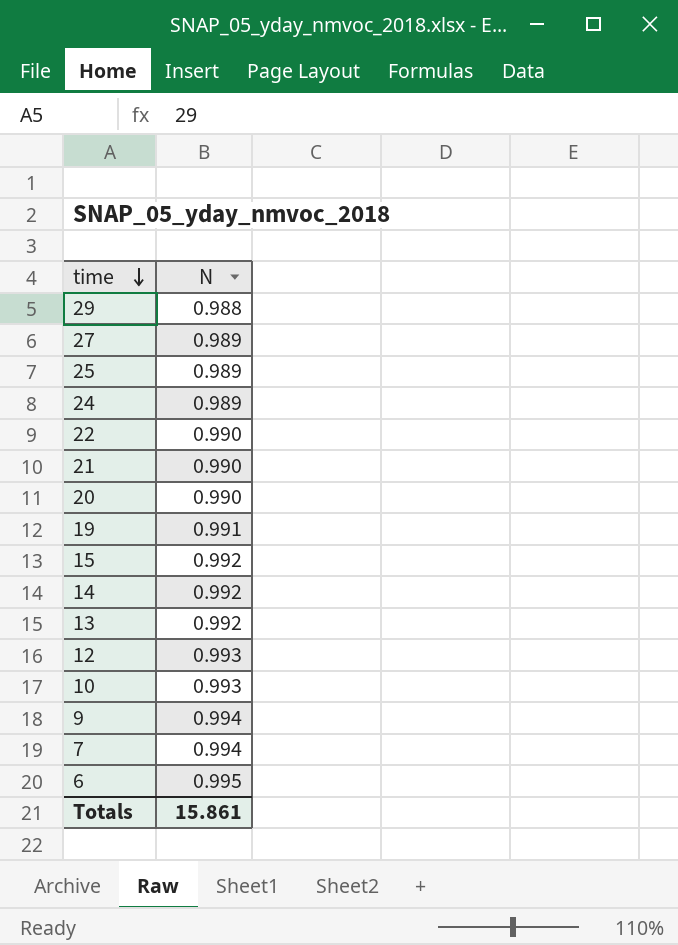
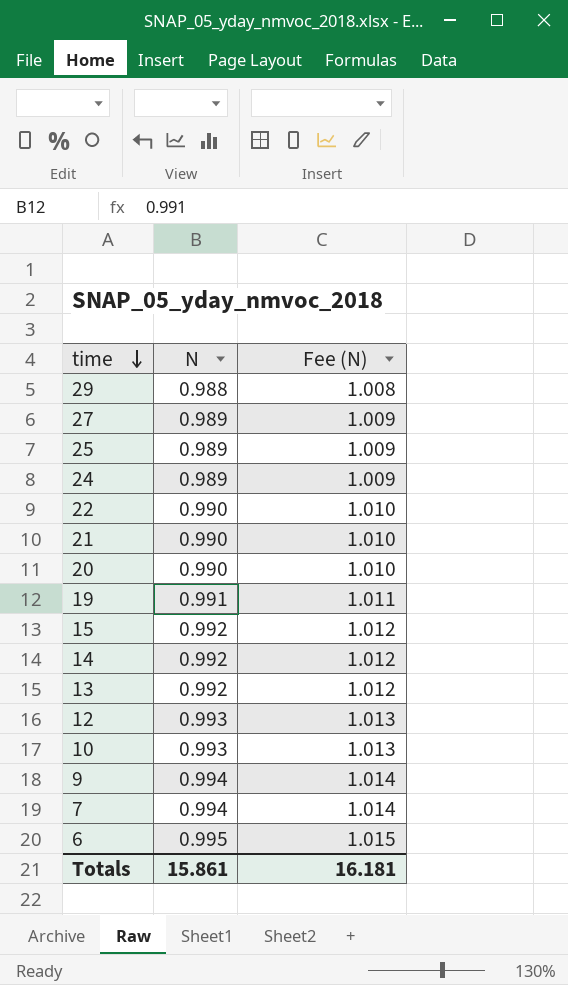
column Fee (N) | formula: none -> [N] * 1.02

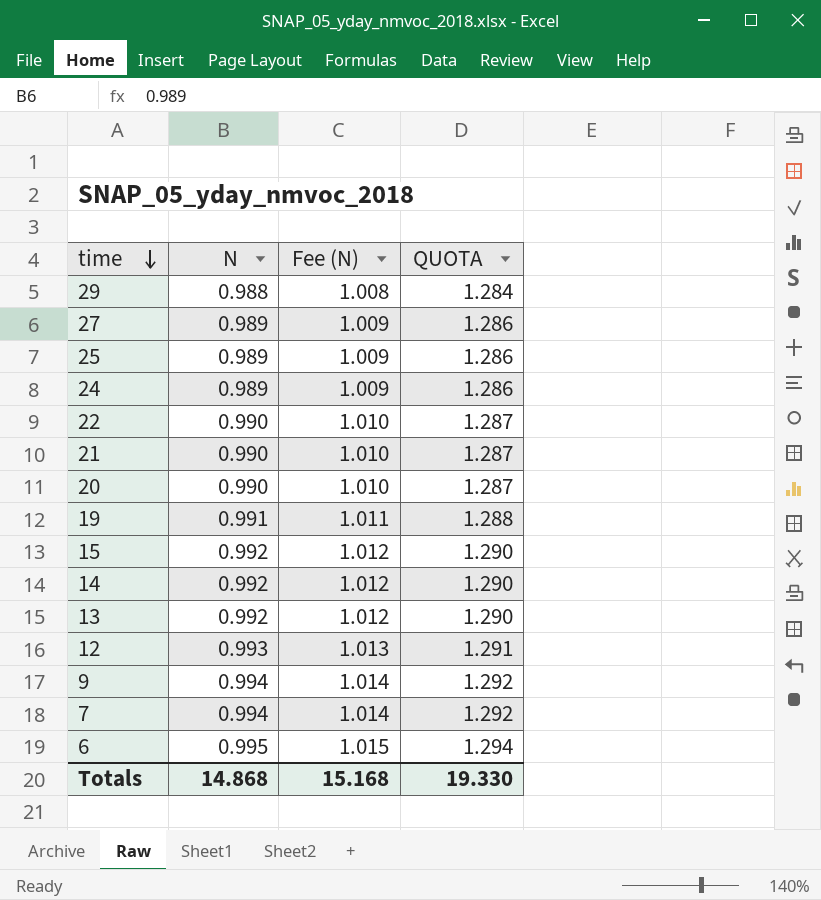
column QUOTA | formula: none -> [N] * 1.3
row 10: 0.993 | 1.013 -> none
Totals | N: 15.861 -> 14.868
Totals | Fee (N): 16.181 -> 15.168

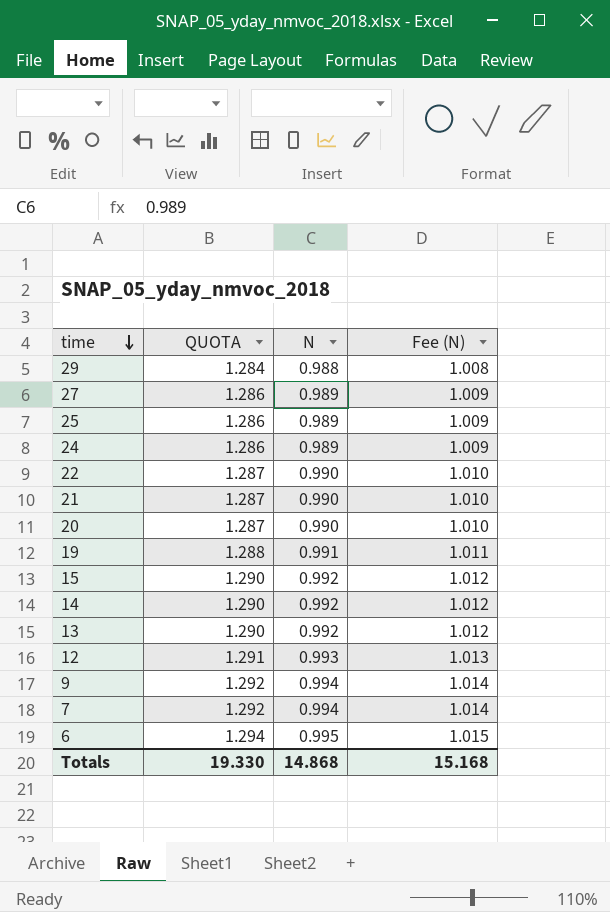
column QUOTA | position: 4 -> 2

